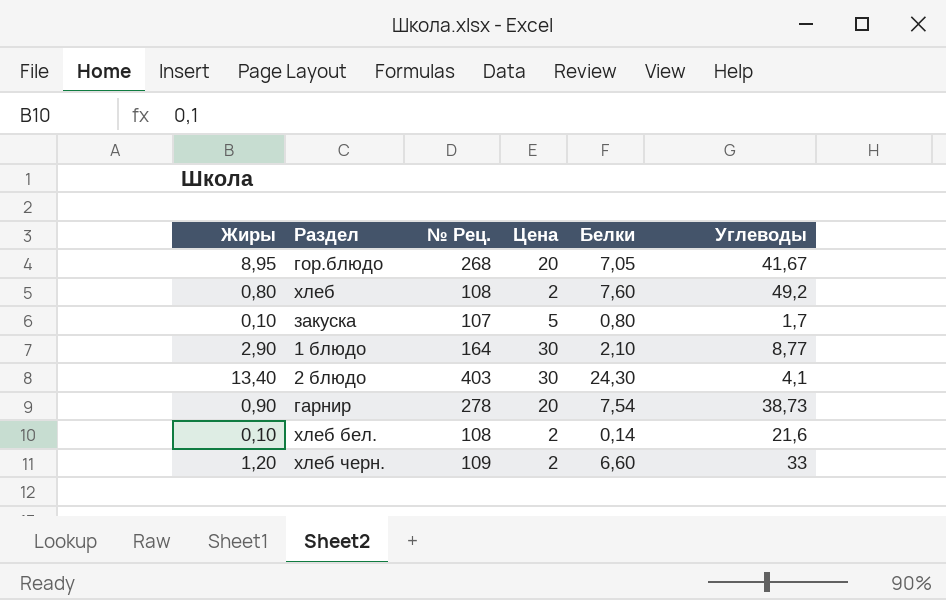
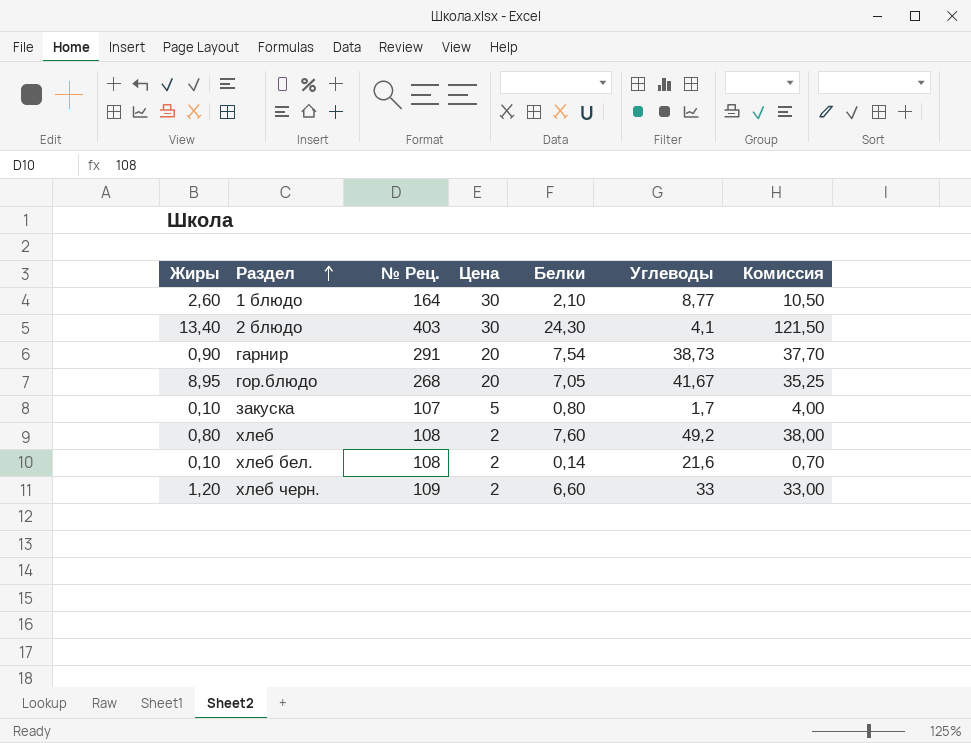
row order: none -> Раздел ascending
column Комиссия | formula: none -> [Белки] * 5
1 блюдо | Жиры: 2,90 -> 2,60
гарнир | № Рец.: 278 -> 291

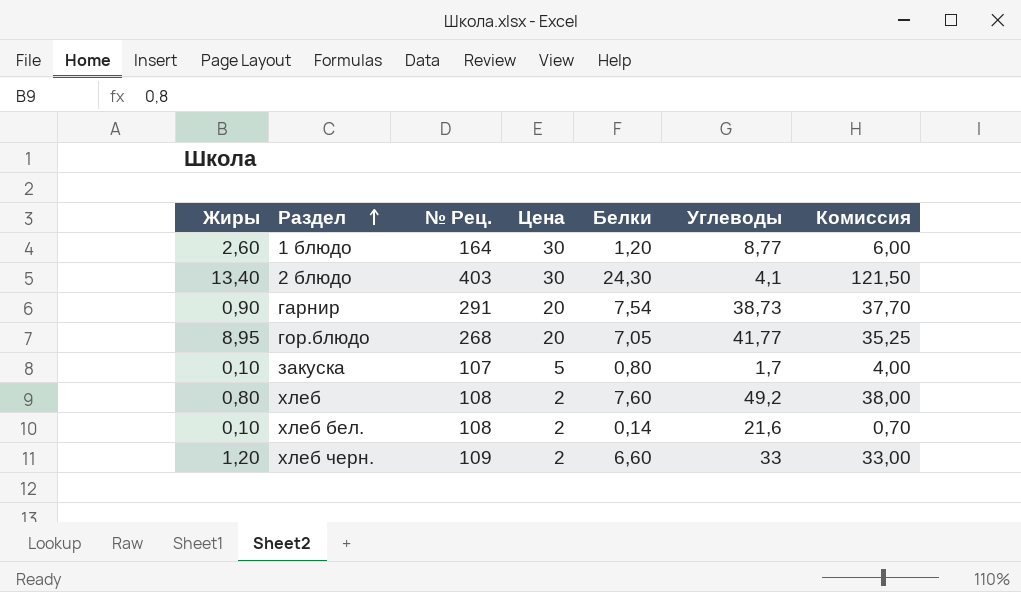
1 блюдо | Белки: 2,10 -> 1,20
1 блюдо | Комиссия: 10,50 -> 6,00
гор.блюдо | Углеводы: 41,67 -> 41,77

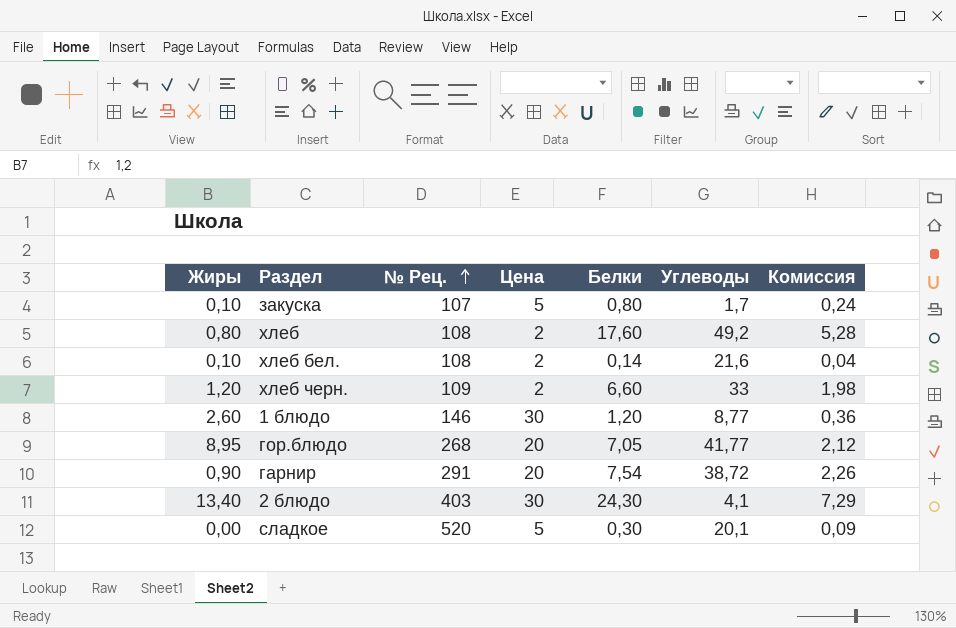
row order: Раздел ascending -> № Рец. ascending
column Комиссия | formula: [Белки] * 5 -> [Белки] * 0,3
хлеб | Белки: 7,60 -> 17,60
1 блюдо | № Рец.: 164 -> 146
гарнир | Углеводы: 38,73 -> 38,72
row сладкое: none -> 0,00 | 520 | 5 | 0,30 | 20,1 | 0,09

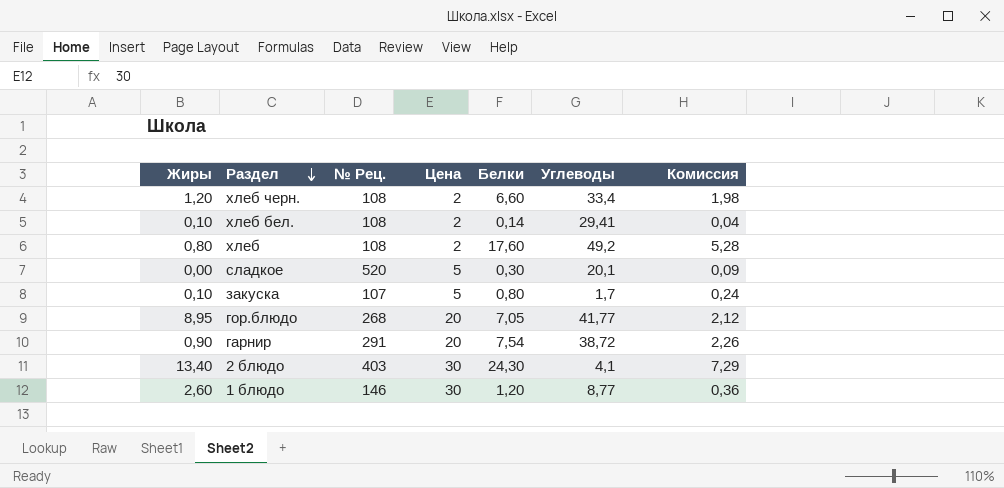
row order: № Рец. ascending -> Раздел descending
хлеб черн. | № Рец.: 109 -> 108
хлеб черн. | Углеводы: 33 -> 33,4
хлеб бел. | Углеводы: 21,6 -> 29,41

